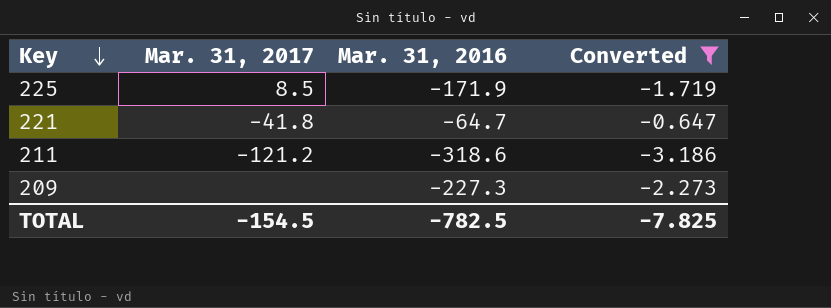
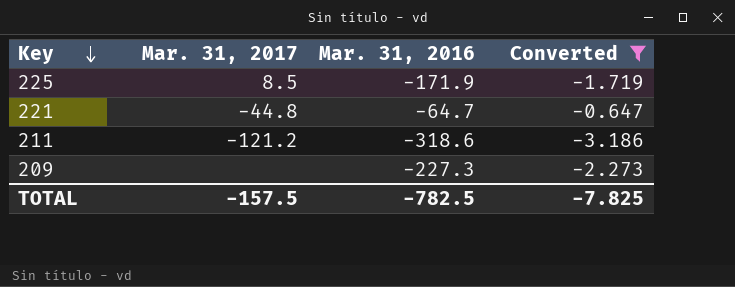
221 | Mar. 31, 2017: -41.8 -> -44.8
TOTAL | Mar. 31, 2017: -154.5 -> -157.5

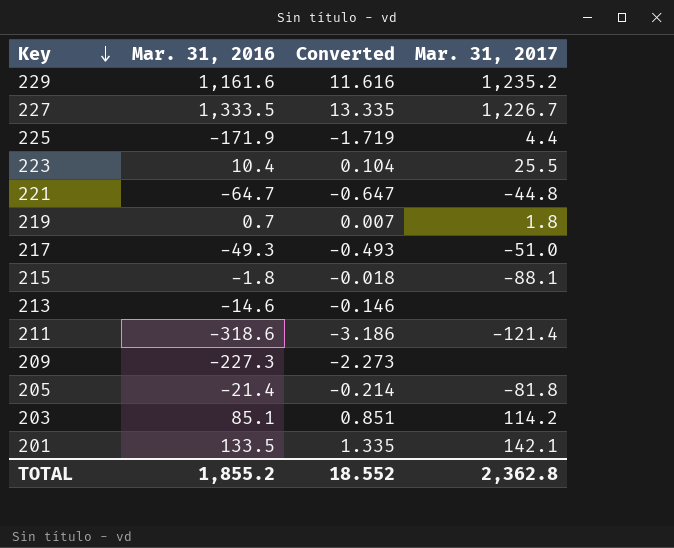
filter: Converted <= -0.647 -> none
column Mar. 31, 2017 | position: 2 -> 4
225 | Mar. 31, 2017: 8.5 -> 4.4
211 | Mar. 31, 2017: -121.2 -> -121.4
TOTAL | Mar. 31, 2016: -782.5 -> 1,855.2
TOTAL | Converted: -7.825 -> 18.552
TOTAL | Mar. 31, 2017: -157.5 -> 2,362.8

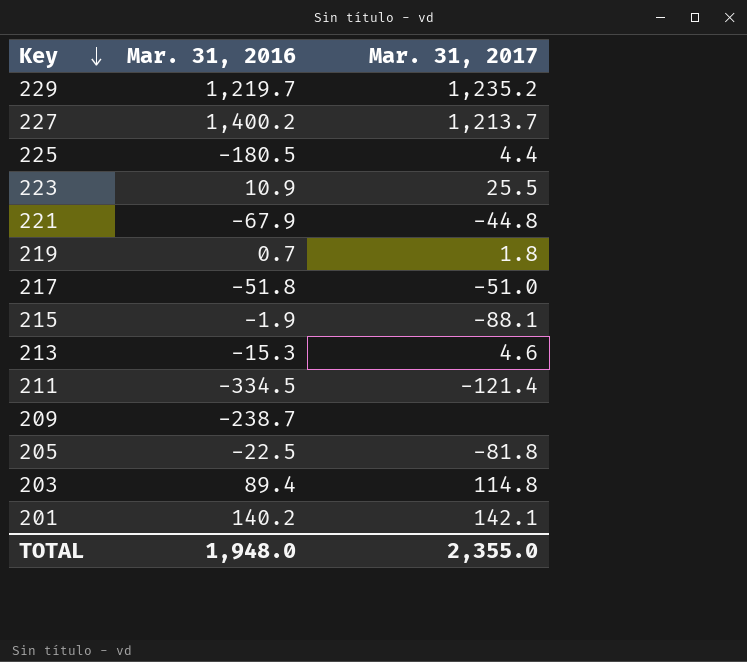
column Converted | formula: [Mar. 31, 2016] * 0.01 -> none
229 | Mar. 31, 2016: 1,161.6 -> 1,219.7
227 | Mar. 31, 2016: 1,333.5 -> 1,400.2
227 | Mar. 31, 2017: 1,226.7 -> 1,213.7
225 | Mar. 31, 2016: -171.9 -> -180.5
223 | Mar. 31, 2016: 10.4 -> 10.9
221 | Mar. 31, 2016: -64.7 -> -67.9
217 | Mar. 31, 2016: -49.3 -> -51.8
215 | Mar. 31, 2016: -1.8 -> -1.9
213 | Mar. 31, 2016: -14.6 -> -15.3
213 | Mar. 31, 2017: none -> 4.6
211 | Mar. 31, 2016: -318.6 -> -334.5
209 | Mar. 31, 2016: -227.3 -> -238.7
205 | Mar. 31, 2016: -21.4 -> -22.5
203 | Mar. 31, 2016: 85.1 -> 89.4
203 | Mar. 31, 2017: 114.2 -> 114.8
201 | Mar. 31, 2016: 133.5 -> 140.2
TOTAL | Mar. 31, 2016: 1,855.2 -> 1,948.0
TOTAL | Mar. 31, 2017: 2,362.8 -> 2,355.0

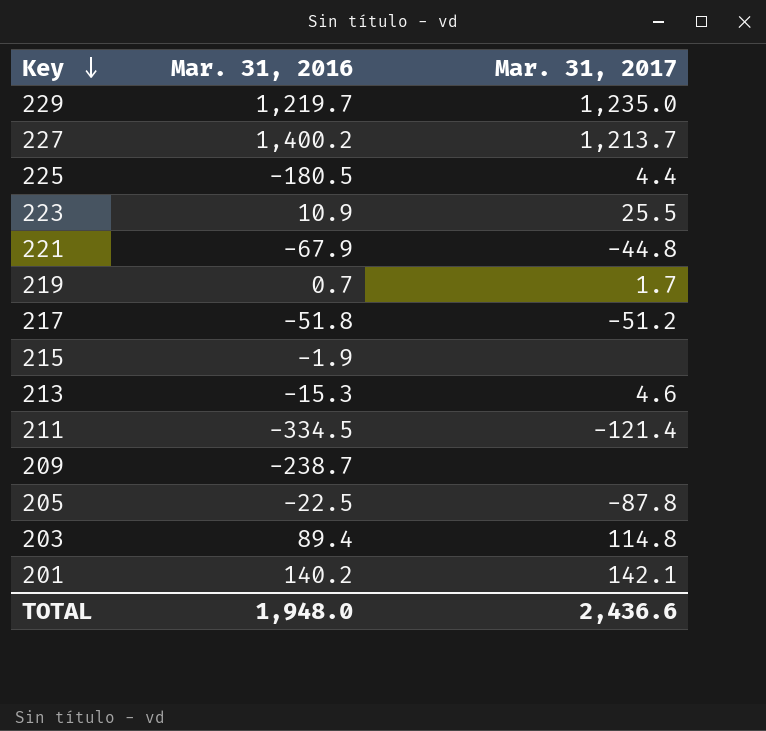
229 | Mar. 31, 2017: 1,235.2 -> 1,235.0
219 | Mar. 31, 2017: 1.8 -> 1.7
217 | Mar. 31, 2017: -51.0 -> -51.2
215 | Mar. 31, 2017: -88.1 -> none
205 | Mar. 31, 2017: -81.8 -> -87.8
TOTAL | Mar. 31, 2017: 2,355.0 -> 2,436.6

